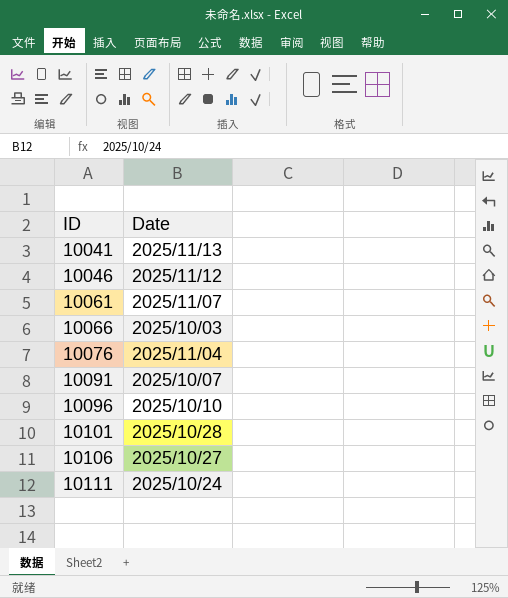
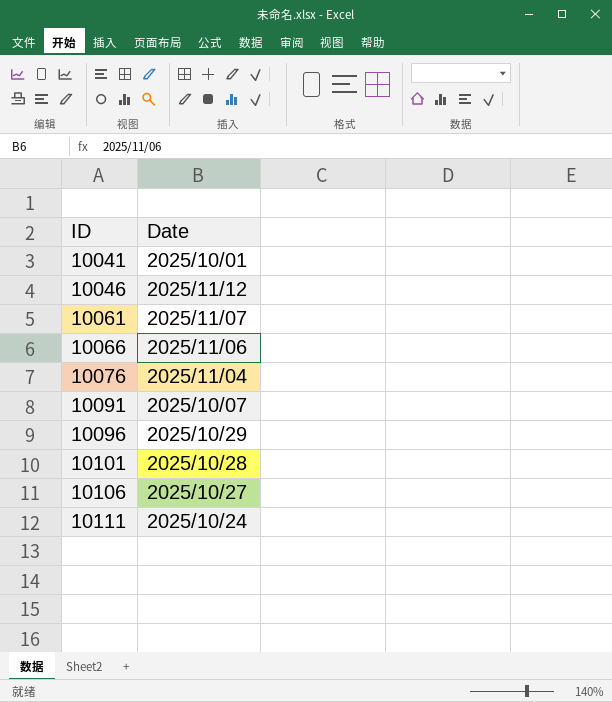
10041 | Date: 2025/11/13 -> 2025/10/01
10066 | Date: 2025/10/03 -> 2025/11/06
10096 | Date: 2025/10/10 -> 2025/10/29

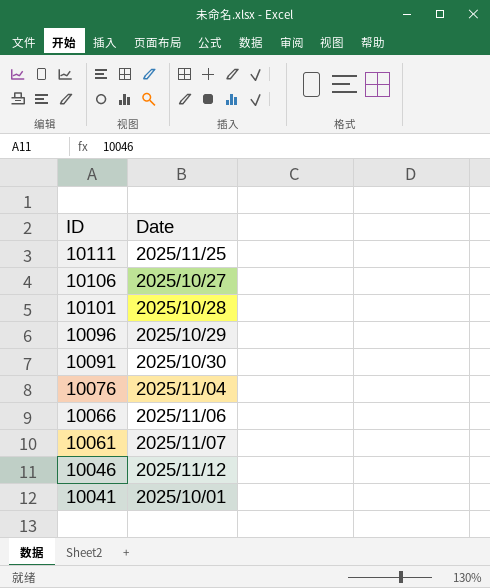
row order: ID ascending -> ID descending
10111 | Date: 2025/10/24 -> 2025/11/25
10091 | Date: 2025/10/07 -> 2025/10/30

